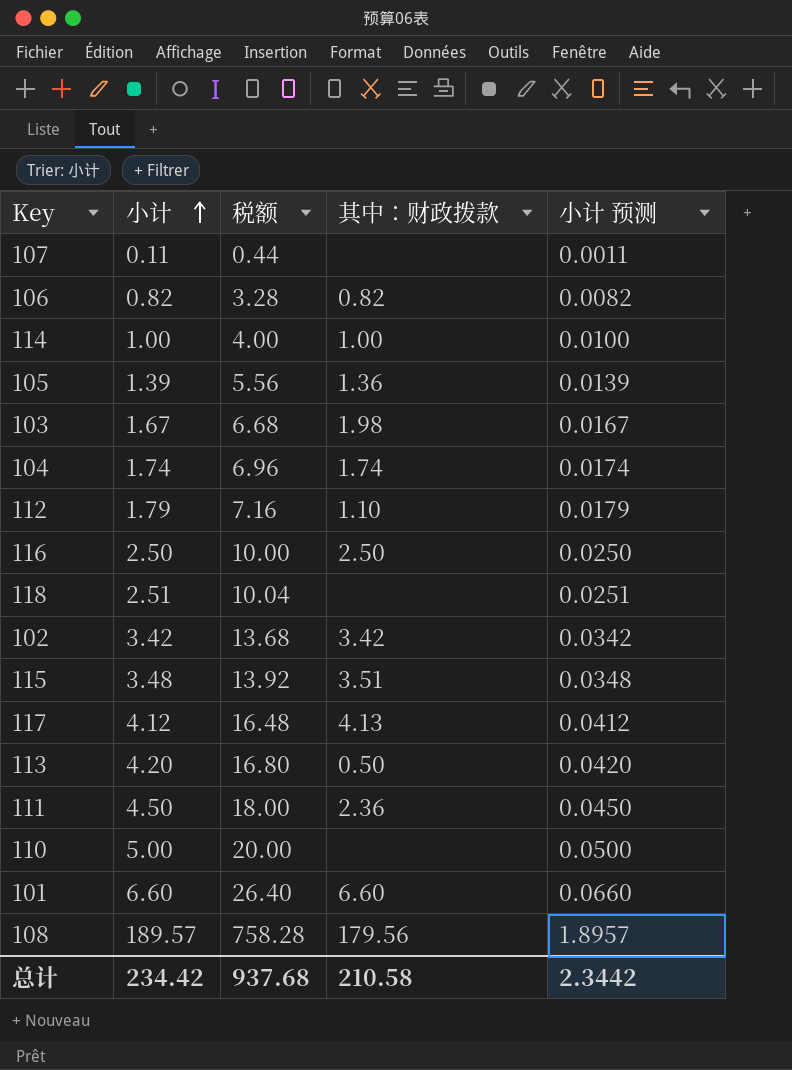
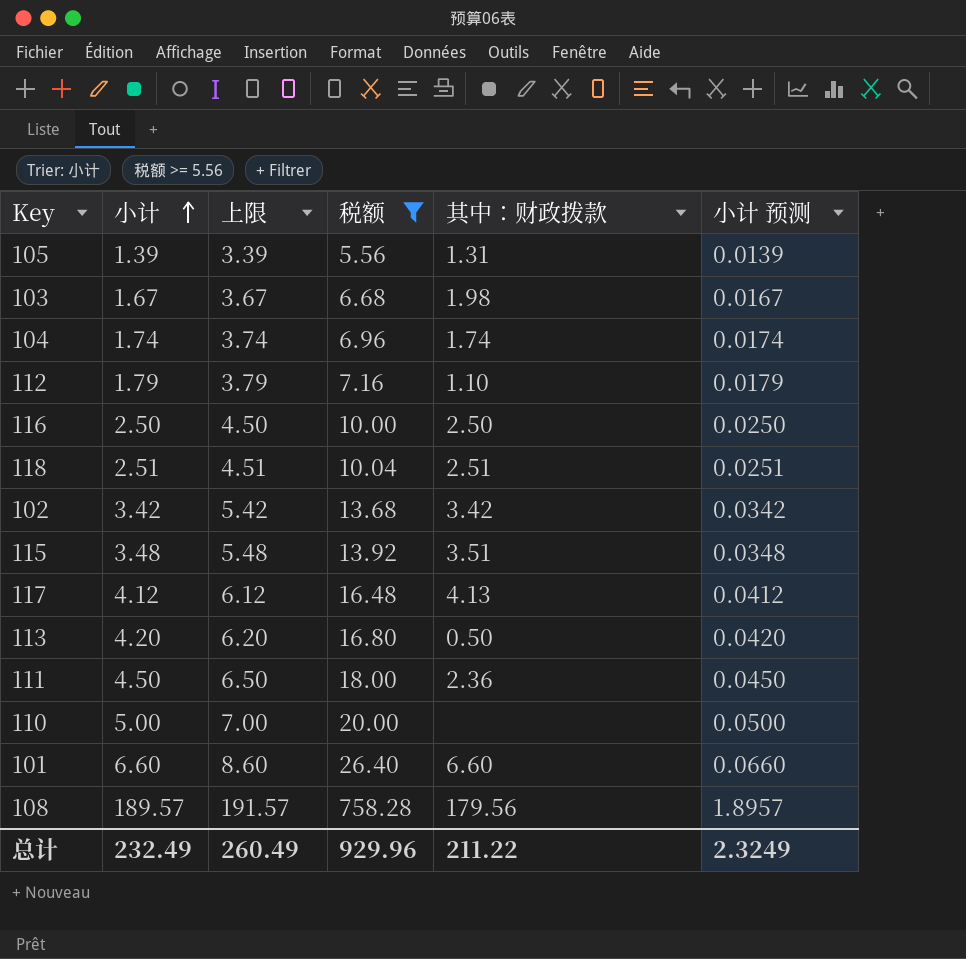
filter: none -> 税额 >= 5.56
column 上限 | formula: none -> [小计] + 2
105 | 其中：财政拨款: 1.36 -> 1.31
118 | 其中：财政拨款: none -> 2.51
总计 | 小计: 234.42 -> 232.49
总计 | 税额: 937.68 -> 929.96
总计 | 其中：财政拨款: 210.58 -> 211.22
总计 | 小计 预测: 2.3442 -> 2.3249

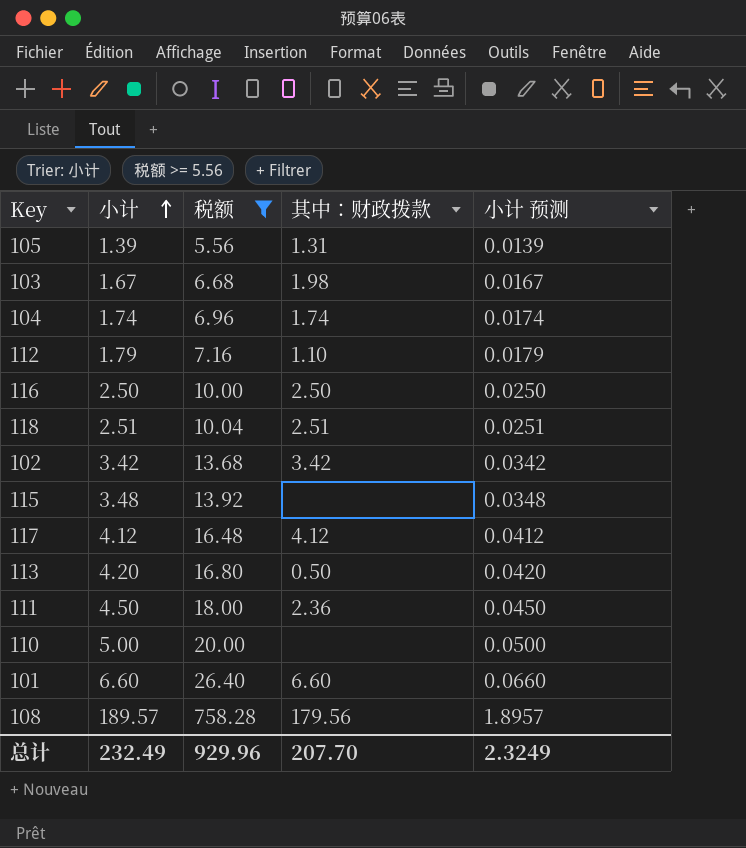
column 上限 | formula: [小计] + 2 -> none
115 | 其中：财政拨款: 3.51 -> none
117 | 其中：财政拨款: 4.13 -> 4.12
总计 | 其中：财政拨款: 211.22 -> 207.70

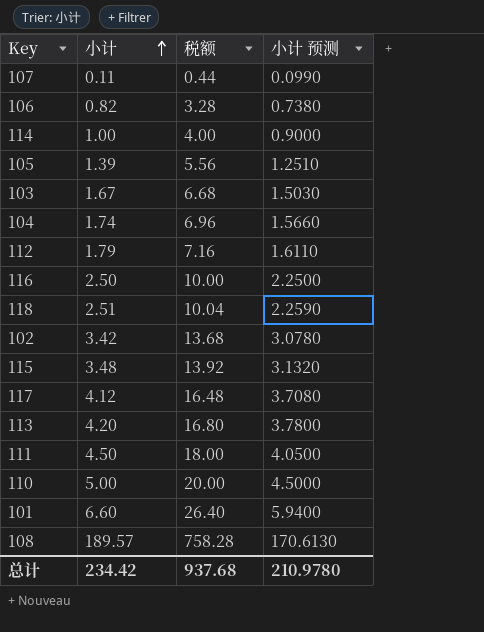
filter: 税额 >= 5.56 -> none
column 其中：财政拨款 | position: 4 -> none
column 小计 预测 | formula: [小计] * 0.01 -> [小计] * 0.9
总计 | 小计: 232.49 -> 234.42
总计 | 税额: 929.96 -> 937.68
总计 | 小计 预测: 2.3249 -> 210.9780

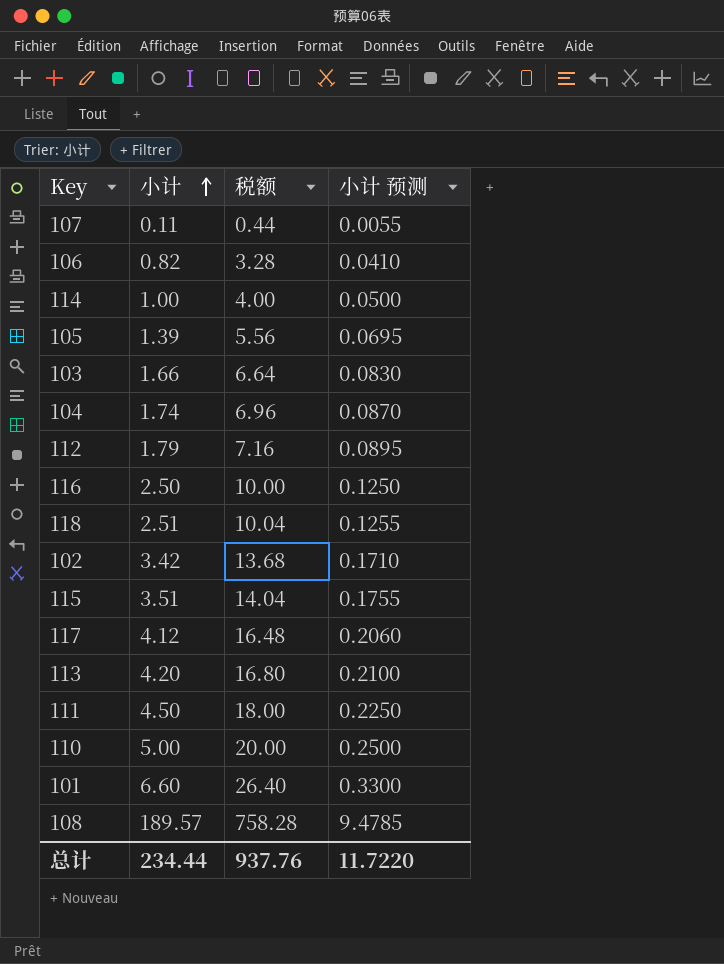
column 小计 预测 | formula: [小计] * 0.9 -> [小计] * 0.05
103 | 小计: 1.67 -> 1.66
103 | 税额: 6.68 -> 6.64
115 | 小计: 3.48 -> 3.51
115 | 税额: 13.92 -> 14.04
总计 | 小计: 234.42 -> 234.44
总计 | 税额: 937.68 -> 937.76
总计 | 小计 预测: 210.9780 -> 11.7220

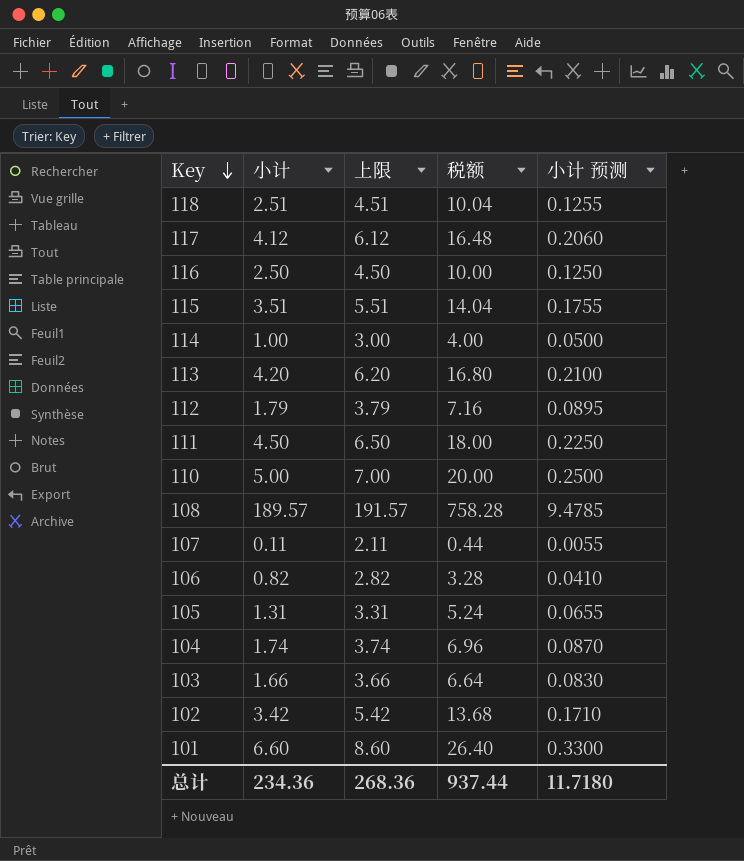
row order: 小计 ascending -> Key descending
column 上限 | formula: none -> [小计] + 2
105 | 小计: 1.39 -> 1.31
105 | 税额: 5.56 -> 5.24
105 | 小计 预测: 0.0695 -> 0.0655
总计 | 小计: 234.44 -> 234.36
总计 | 税额: 937.76 -> 937.44
总计 | 小计 预测: 11.7220 -> 11.7180

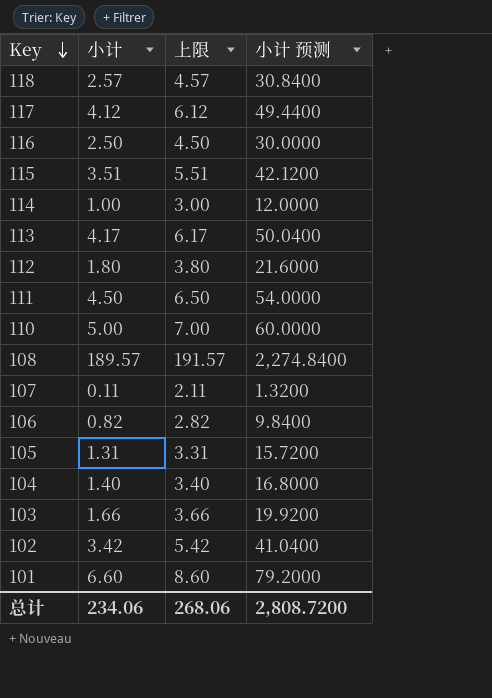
column 税额 | formula: [小计] * 4 -> none
column 小计 预测 | formula: [小计] * 0.05 -> [小计] * 12
118 | 小计: 2.51 -> 2.57
118 | 上限: 4.51 -> 4.57
113 | 小计: 4.20 -> 4.17
113 | 上限: 6.20 -> 6.17
112 | 小计: 1.79 -> 1.80
112 | 上限: 3.79 -> 3.80
104 | 小计: 1.74 -> 1.40
104 | 上限: 3.74 -> 3.40
总计 | 小计: 234.36 -> 234.06
总计 | 上限: 268.36 -> 268.06
总计 | 小计 预测: 11.7180 -> 2,808.7200

